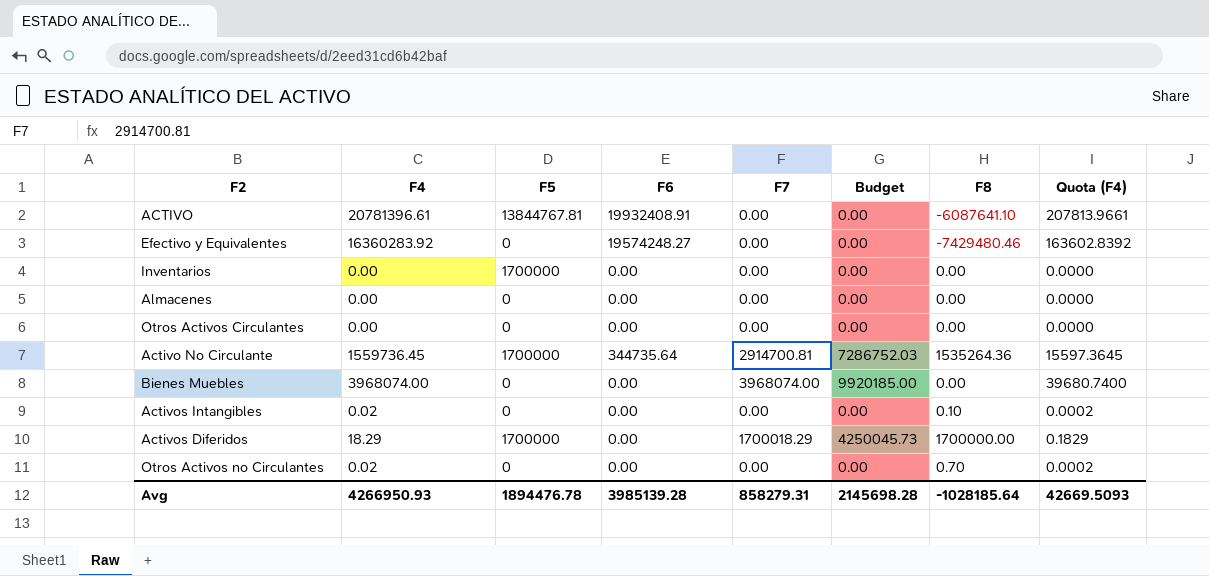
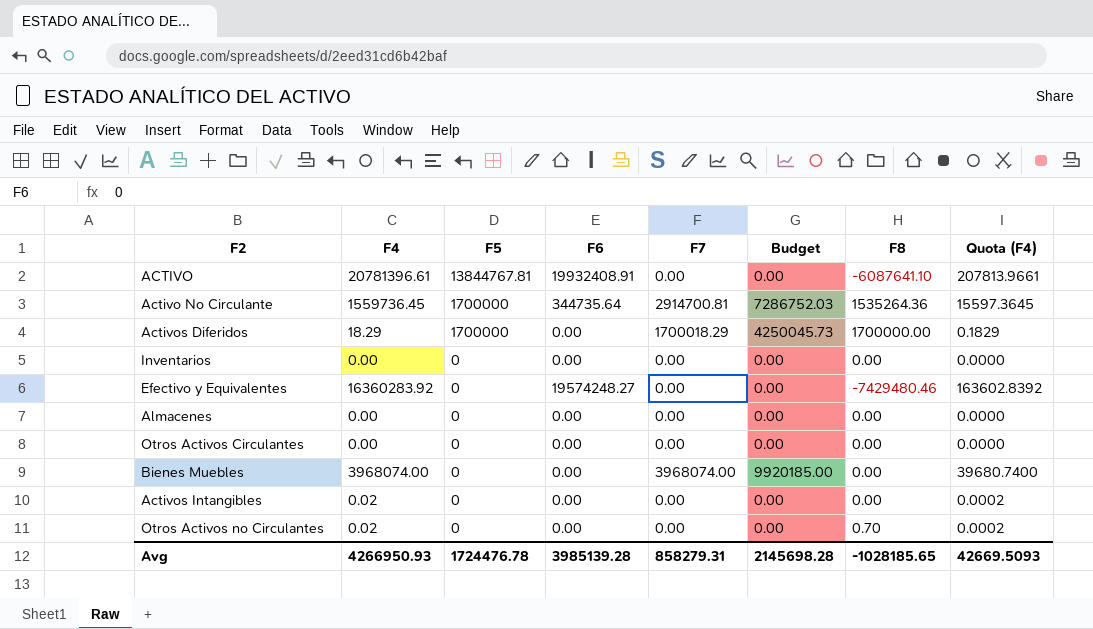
row order: none -> F5 descending
Inventarios | F5: 1700000 -> 0
Activos Intangibles | F8: 0.10 -> 0.00
Avg | F5: 1894476.78 -> 1724476.78
Avg | F8: -1028185.64 -> -1028185.65

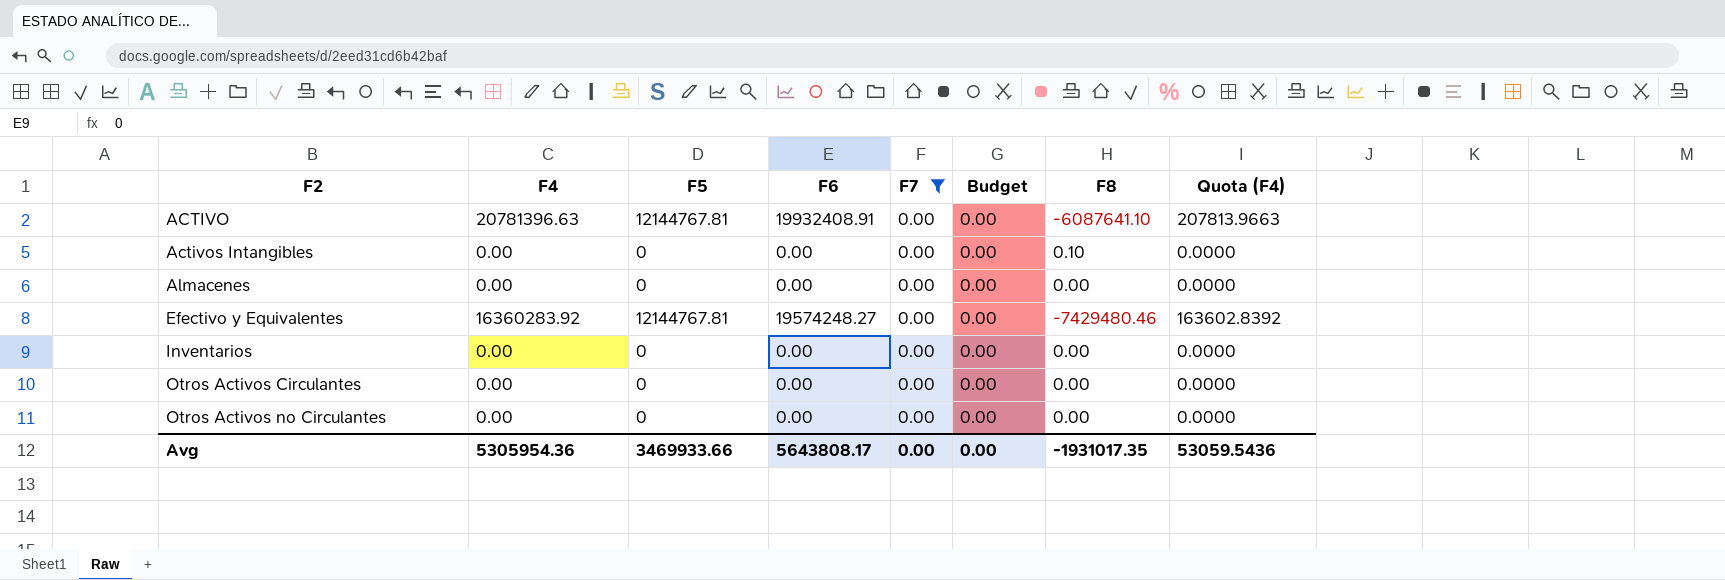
filter: none -> F7 = 0.00
row order: F5 descending -> F2 ascending
ACTIVO | F4: 20781396.61 -> 20781396.63
ACTIVO | F5: 13844767.81 -> 12144767.81
ACTIVO | Quota (F4): 207813.9661 -> 207813.9663
Activos Intangibles | F4: 0.02 -> 0.00
Activos Intangibles | F8: 0.00 -> 0.10
Activos Intangibles | Quota (F4): 0.0002 -> 0.0000
Efectivo y Equivalentes | F5: 0 -> 12144767.81
Otros Activos no Circulantes | F4: 0.02 -> 0.00
Otros Activos no Circulantes | F8: 0.70 -> 0.00
Otros Activos no Circulantes | Quota (F4): 0.0002 -> 0.0000
Avg | F4: 4266950.93 -> 5305954.36
Avg | F5: 1724476.78 -> 3469933.66
Avg | F6: 3985139.28 -> 5643808.17
Avg | F7: 858279.31 -> 0.00
Avg | Budget: 2145698.28 -> 0.00
Avg | F8: -1028185.65 -> -1931017.35
Avg | Quota (F4): 42669.5093 -> 53059.5436

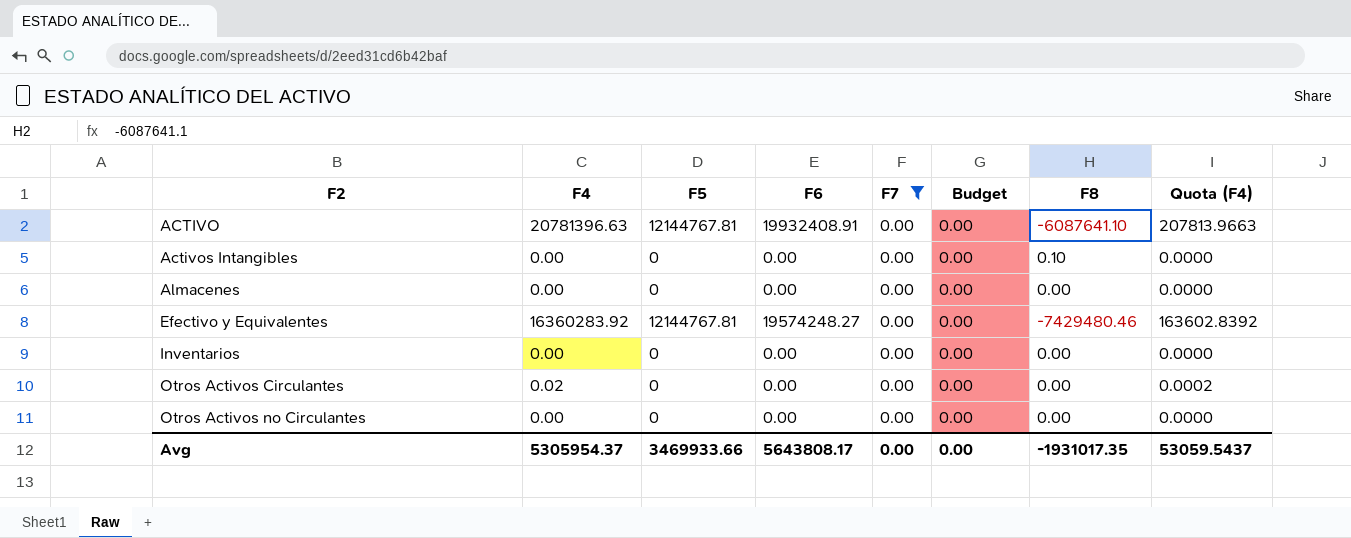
Otros Activos Circulantes | F4: 0.00 -> 0.02
Otros Activos Circulantes | Quota (F4): 0.0000 -> 0.0002
Avg | F4: 5305954.36 -> 5305954.37
Avg | Quota (F4): 53059.5436 -> 53059.5437

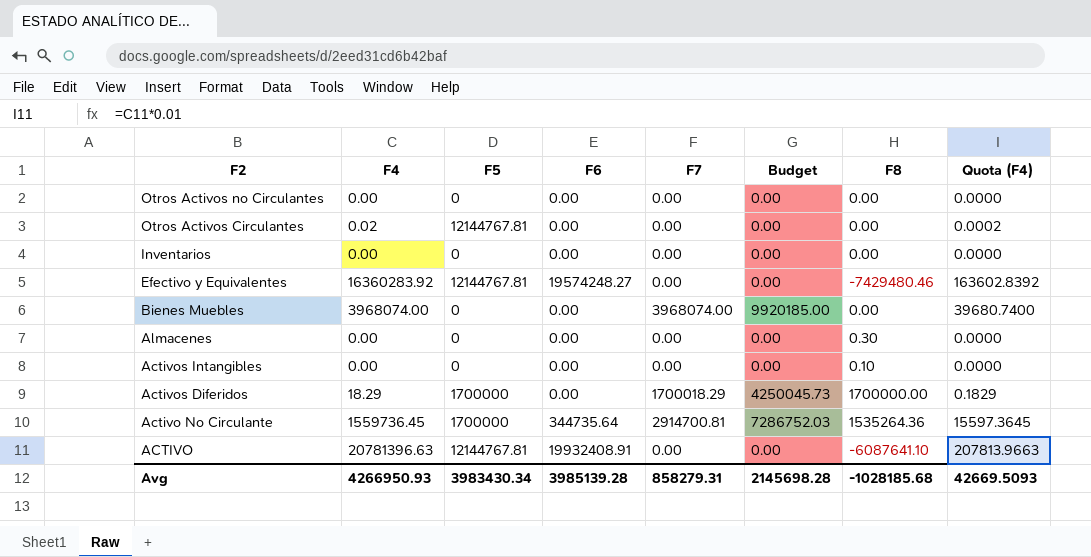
filter: F7 = 0.00 -> none
row order: F2 ascending -> F2 descending
Otros Activos Circulantes | F5: 0 -> 12144767.81
Almacenes | F8: 0.00 -> 0.30
Avg | F4: 5305954.37 -> 4266950.93
Avg | F5: 3469933.66 -> 3983430.34
Avg | F6: 5643808.17 -> 3985139.28
Avg | F7: 0.00 -> 858279.31
Avg | Budget: 0.00 -> 2145698.28
Avg | F8: -1931017.35 -> -1028185.68
Avg | Quota (F4): 53059.5437 -> 42669.5093

